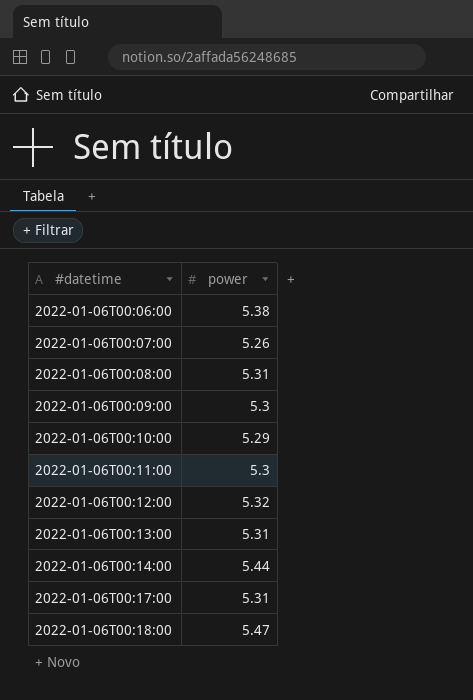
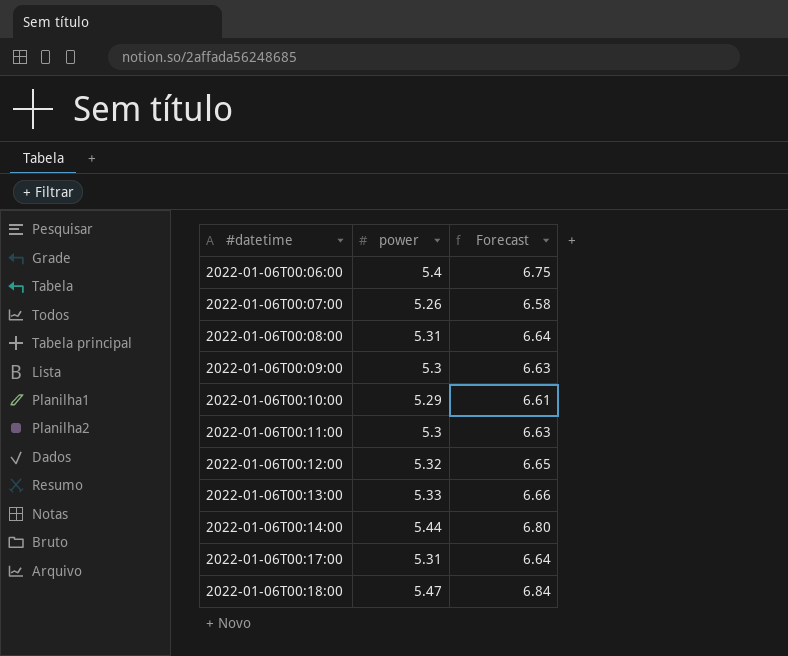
column Forecast | formula: none -> [power] * 1.25
2022-01-06T00:06:00 | power: 5.38 -> 5.4
2022-01-06T00:13:00 | power: 5.31 -> 5.33

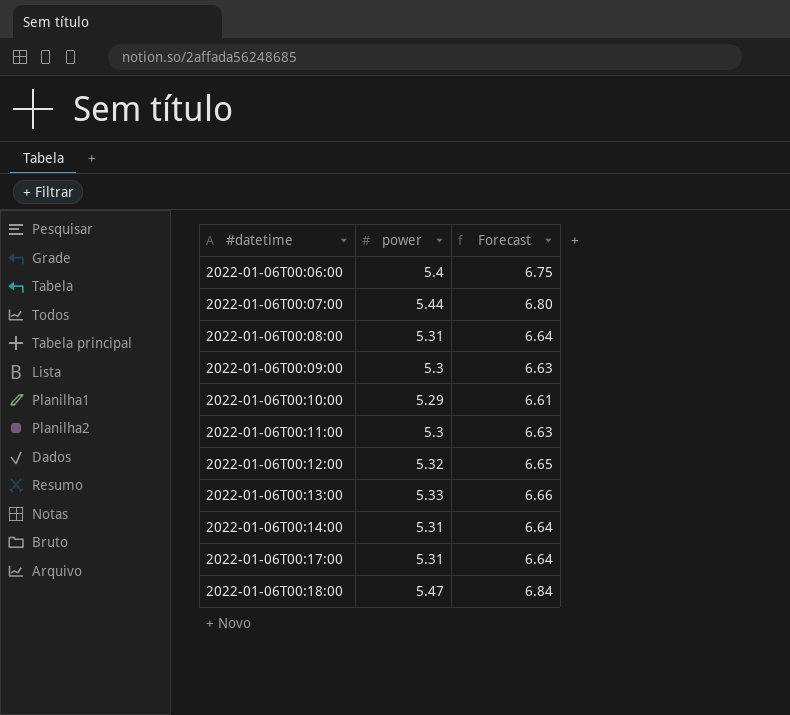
2022-01-06T00:07:00 | power: 5.26 -> 5.44
2022-01-06T00:07:00 | Forecast: 6.58 -> 6.80
2022-01-06T00:14:00 | power: 5.44 -> 5.31
2022-01-06T00:14:00 | Forecast: 6.80 -> 6.64

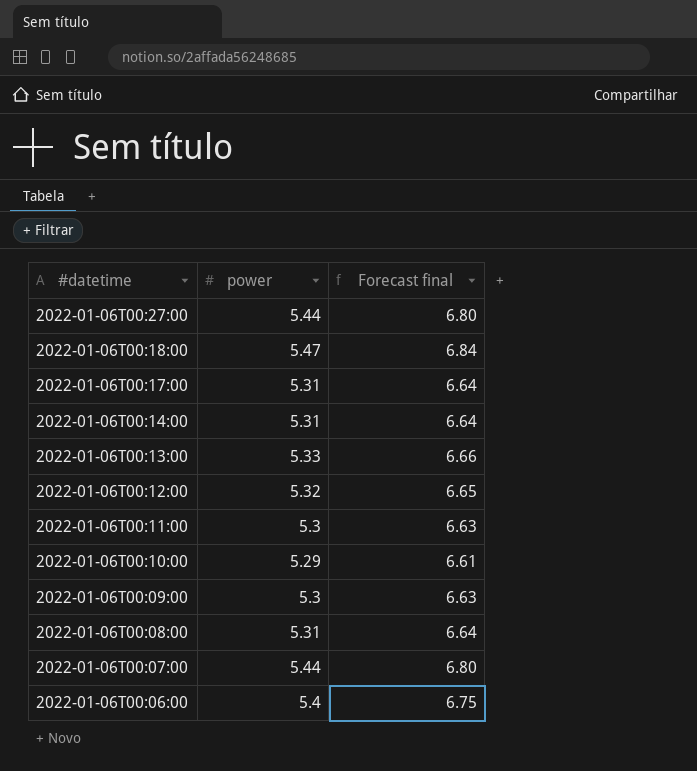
row order: #datetime ascending -> #datetime descending
column name: Forecast -> Forecast final
row 2022-01-06T00:27:00: none -> 5.44 | 6.80

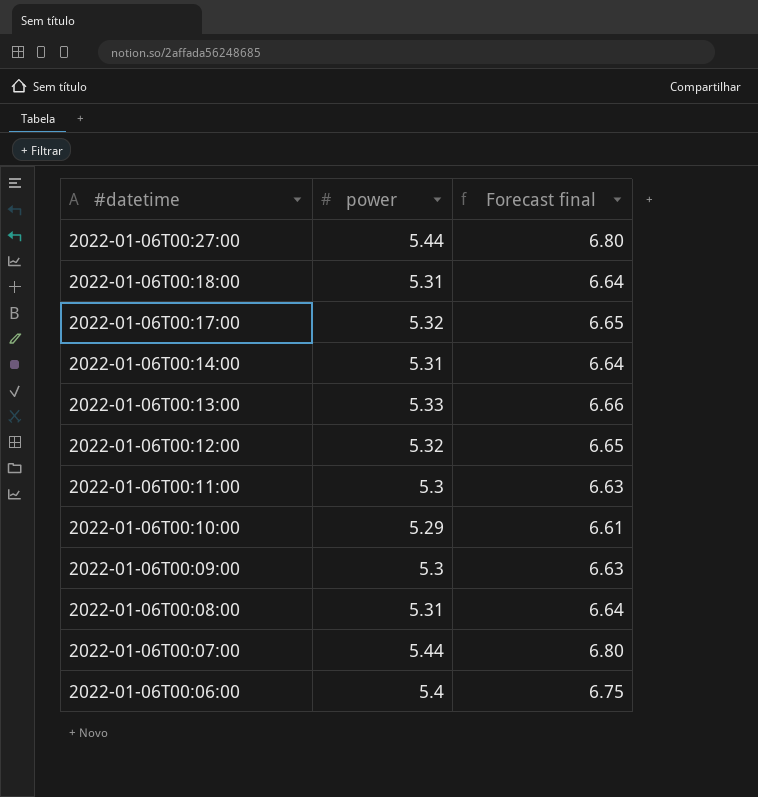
2022-01-06T00:18:00 | power: 5.47 -> 5.31
2022-01-06T00:18:00 | Forecast final: 6.84 -> 6.64
2022-01-06T00:17:00 | power: 5.31 -> 5.32
2022-01-06T00:17:00 | Forecast final: 6.64 -> 6.65

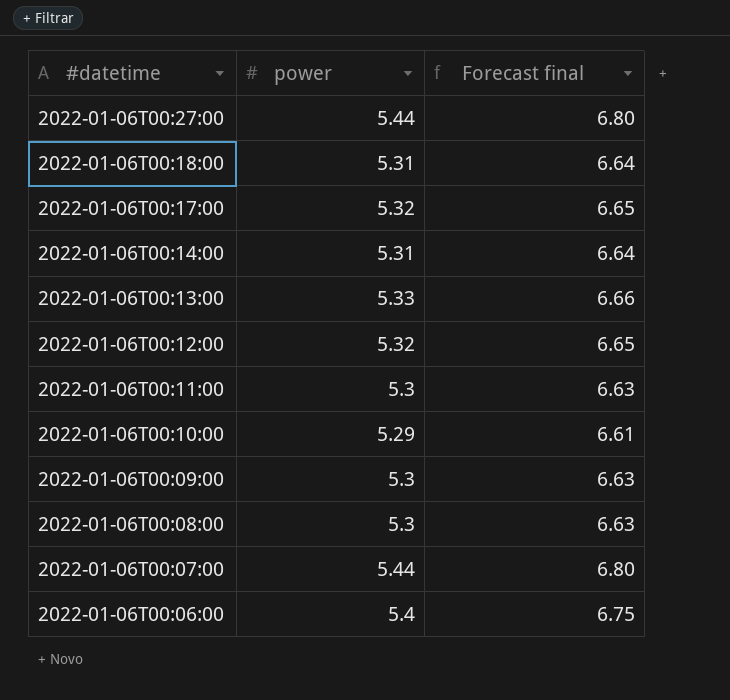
2022-01-06T00:08:00 | power: 5.31 -> 5.3
2022-01-06T00:08:00 | Forecast final: 6.64 -> 6.63

